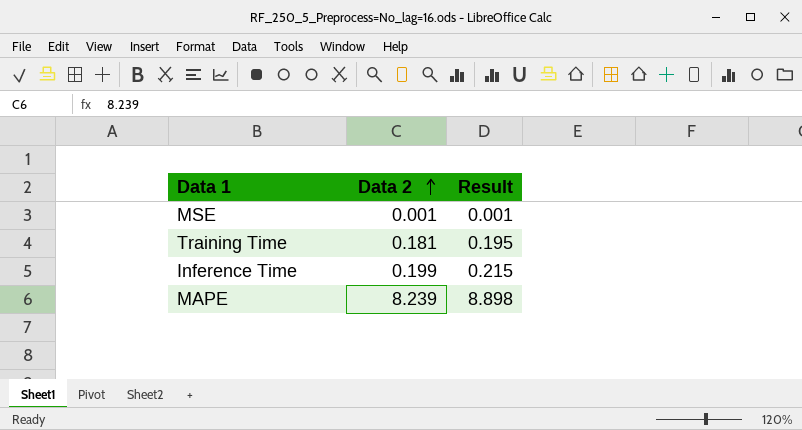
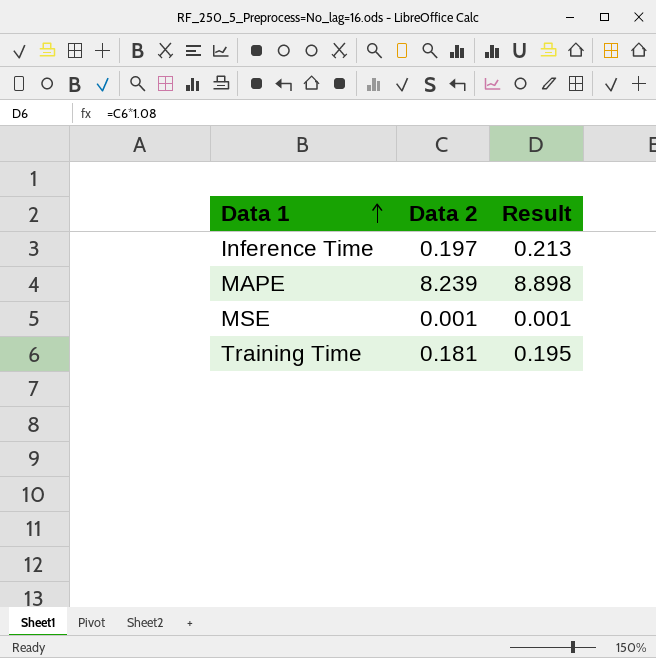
row order: Data 2 ascending -> Data 1 ascending
Inference Time | Data 2: 0.199 -> 0.197
Inference Time | Result: 0.215 -> 0.213

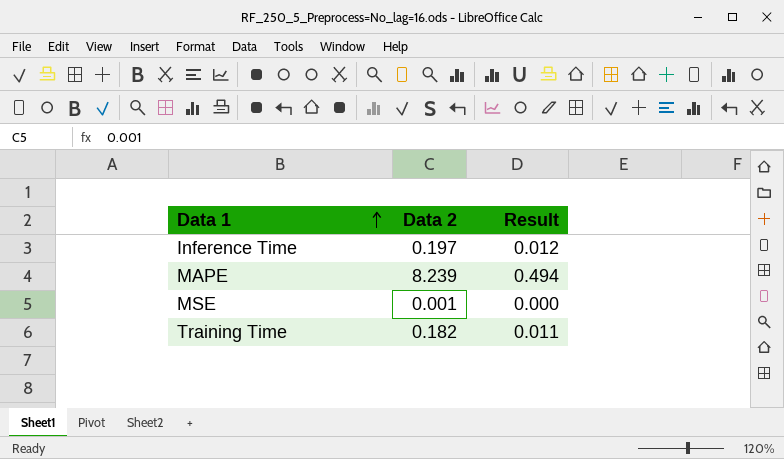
column Result | formula: [Data 2] * 1.08 -> [Data 2] * 0.06
Training Time | Data 2: 0.181 -> 0.182

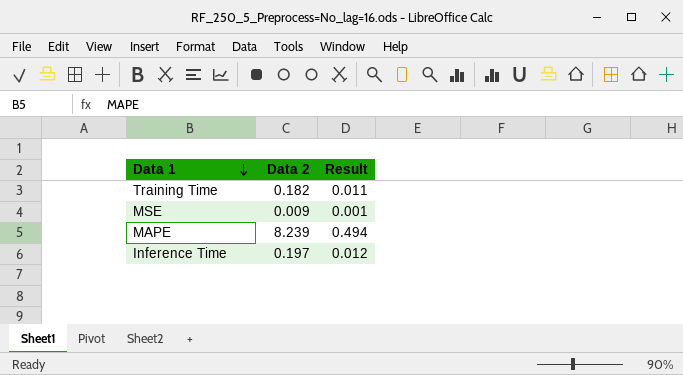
row order: Data 1 ascending -> Data 1 descending
MSE | Data 2: 0.001 -> 0.009
MSE | Result: 0.000 -> 0.001

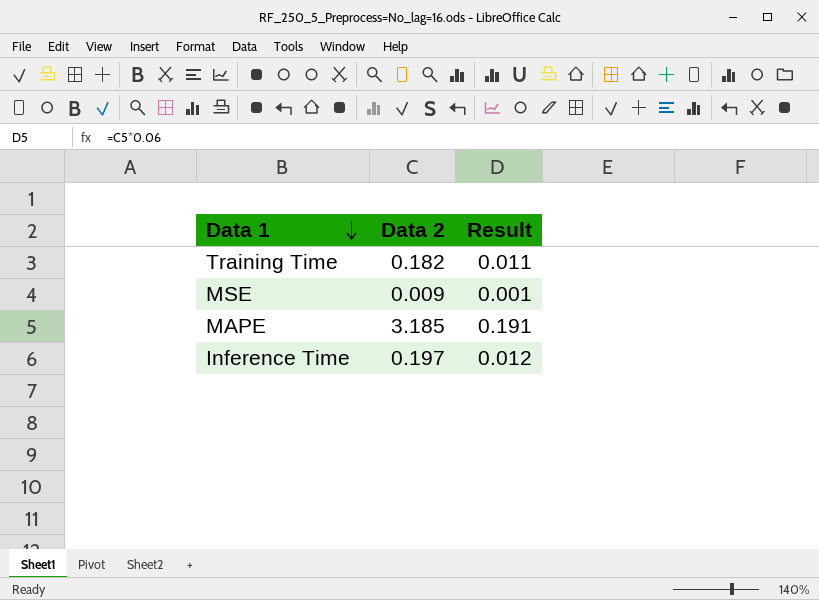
MAPE | Data 2: 8.239 -> 3.185
MAPE | Result: 0.494 -> 0.191

